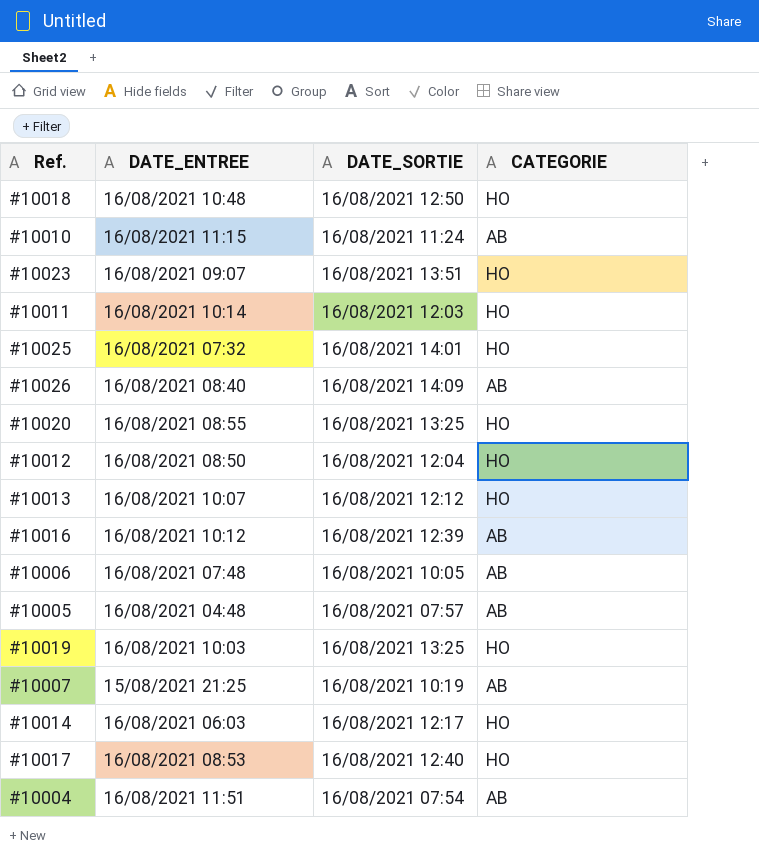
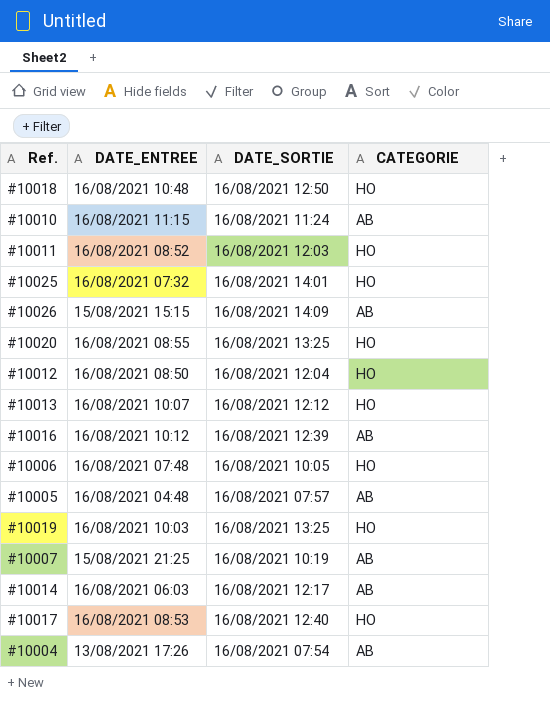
row #10023: 16/08/2021 09:07 | 16/08/2021 13:51 | HO -> none
#10011 | DATE_ENTREE: 16/08/2021 10:14 -> 16/08/2021 08:52
#10026 | DATE_ENTREE: 16/08/2021 08:40 -> 15/08/2021 15:15
#10006 | CATEGORIE: AB -> HO
#10014 | CATEGORIE: HO -> AB
#10004 | DATE_ENTREE: 16/08/2021 11:51 -> 13/08/2021 17:26

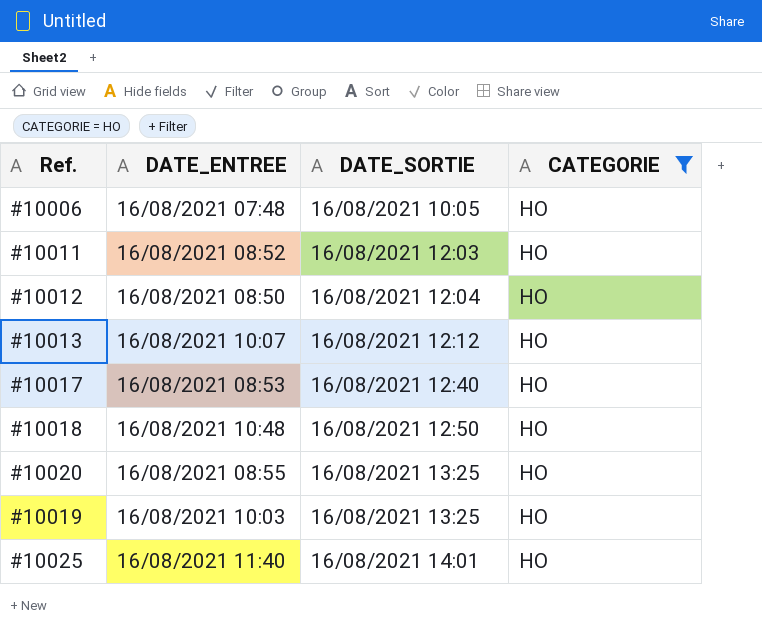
filter: none -> CATEGORIE = HO
row order: none -> DATE_SORTIE ascending
#10025 | DATE_ENTREE: 16/08/2021 07:32 -> 16/08/2021 11:40

